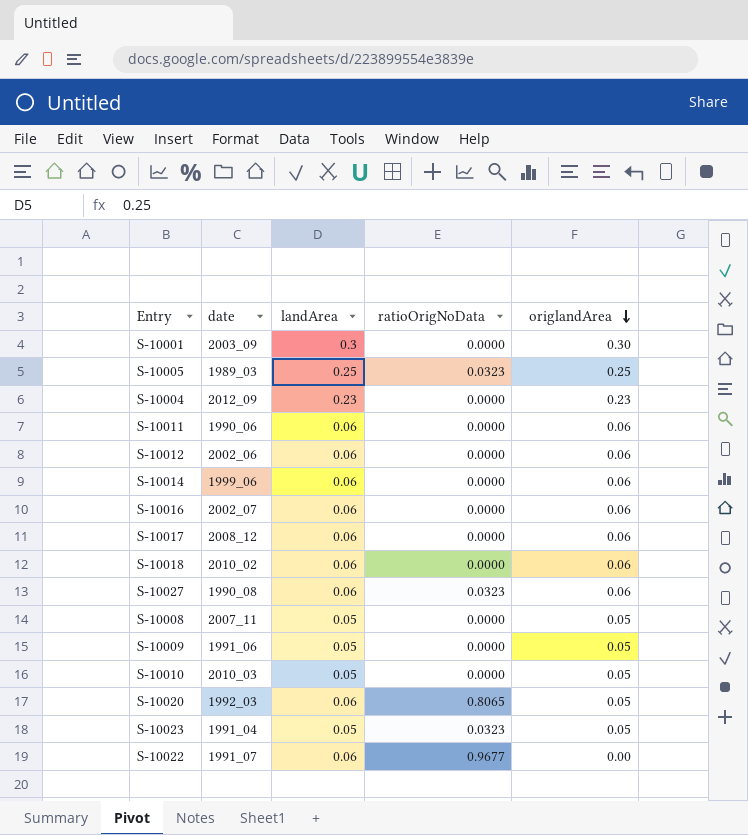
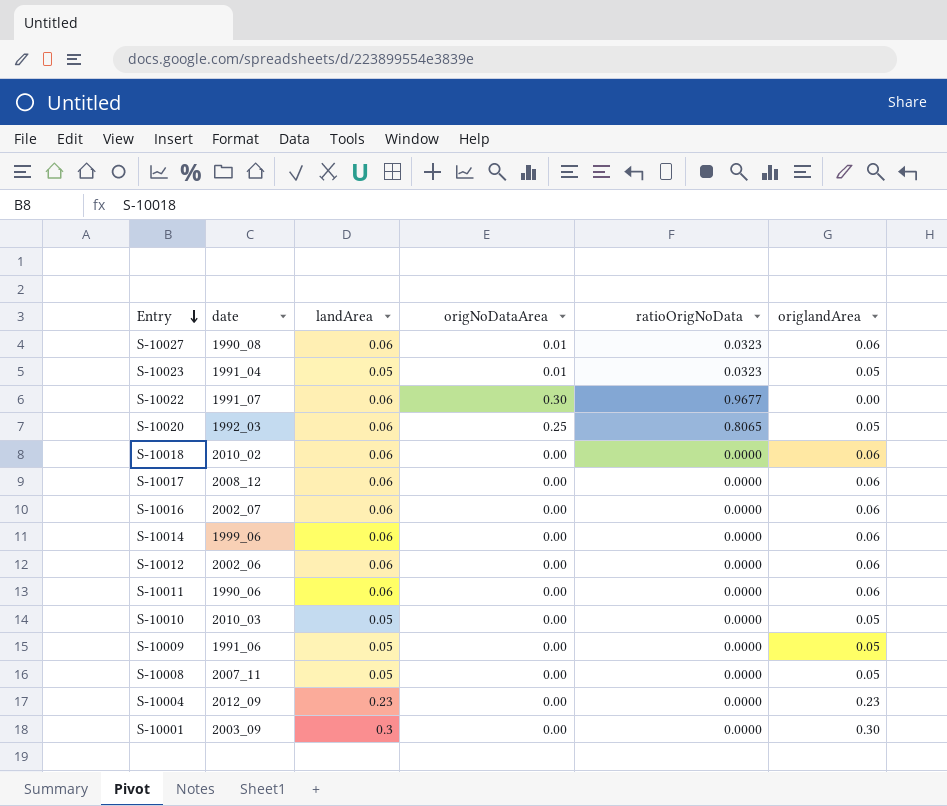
row order: origlandArea descending -> Entry descending
column origNoDataArea | position: none -> 4
row S-10005: 1989_03 | 0.25 | 0.0323 | 0.25 -> none

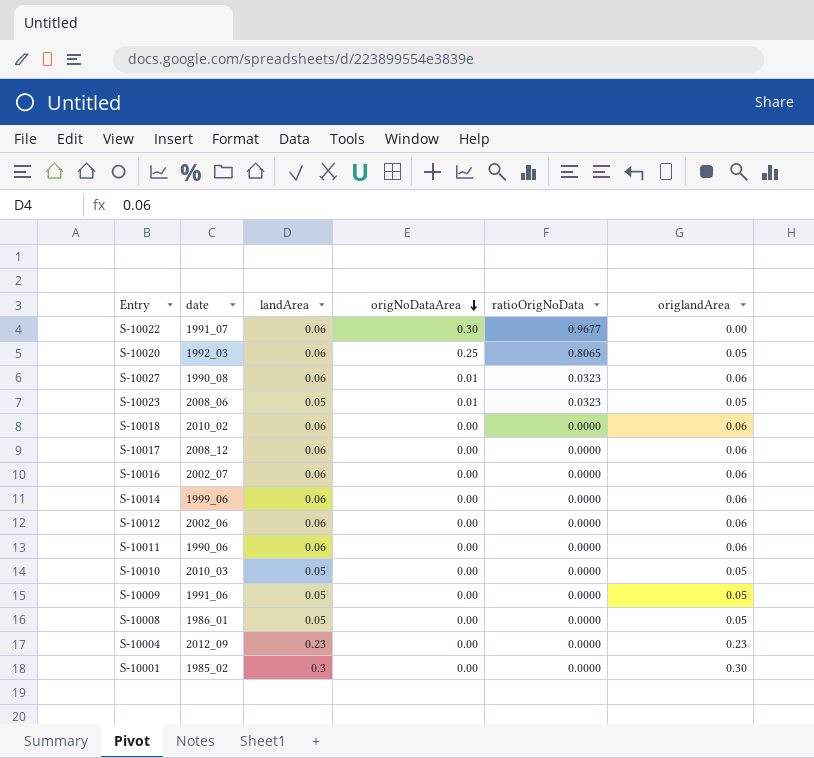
row order: Entry descending -> origNoDataArea descending
S-10023 | date: 1991_04 -> 2008_06
S-10008 | date: 2007_11 -> 1986_01
S-10001 | date: 2003_09 -> 1985_02

